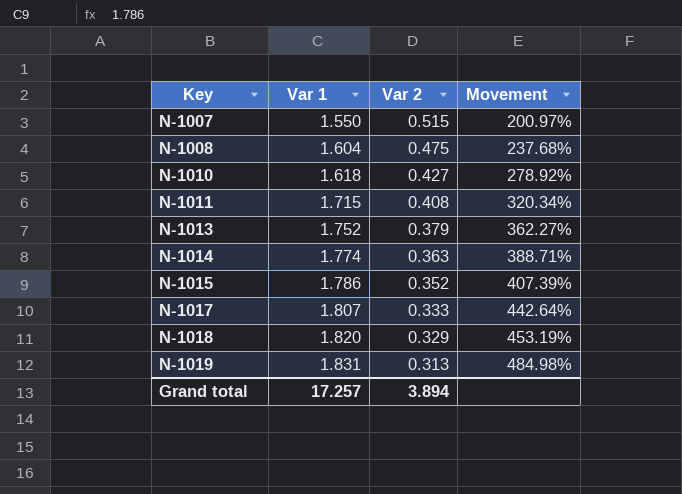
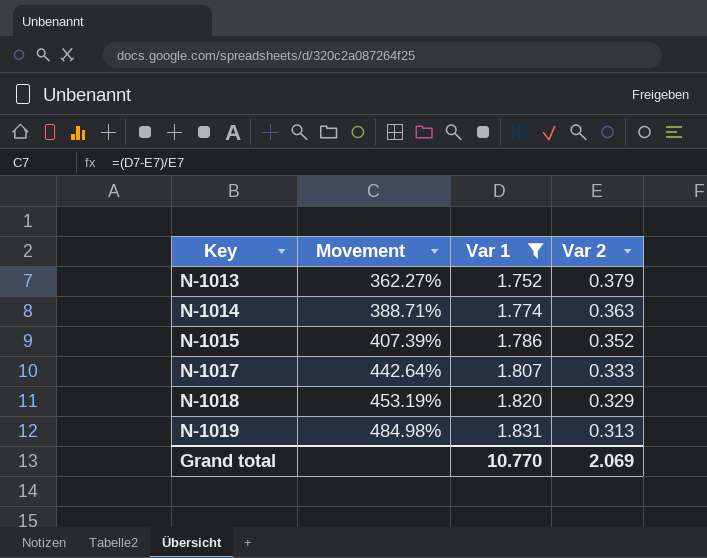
filter: none -> Var 1 >= 1.752
column Movement | position: 4 -> 2
Grand total | Var 1: 17.257 -> 10.770
Grand total | Var 2: 3.894 -> 2.069

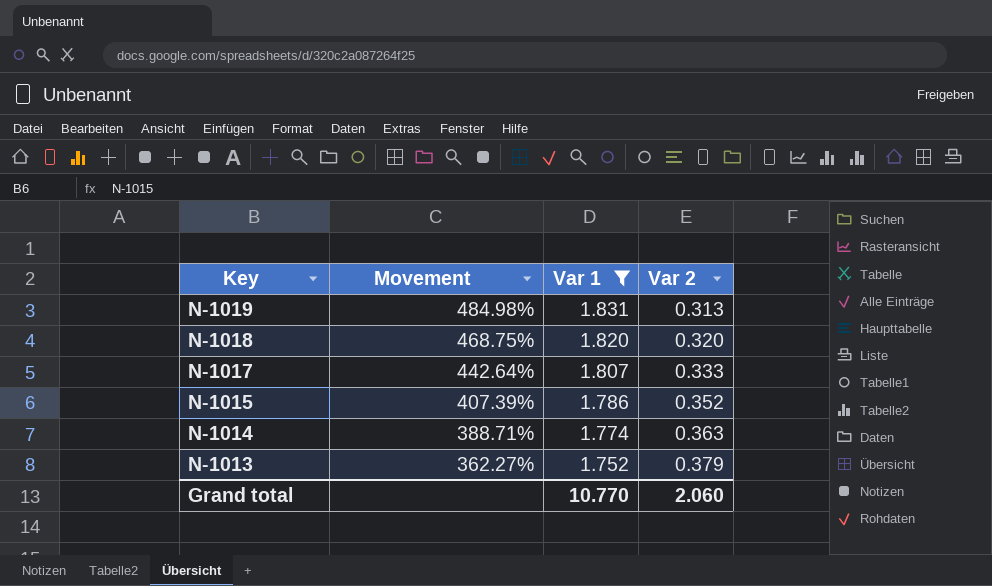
row order: Key ascending -> Key descending
N-1018 | Movement: 453.19% -> 468.75%
N-1018 | Var 2: 0.329 -> 0.320
Grand total | Var 2: 2.069 -> 2.060

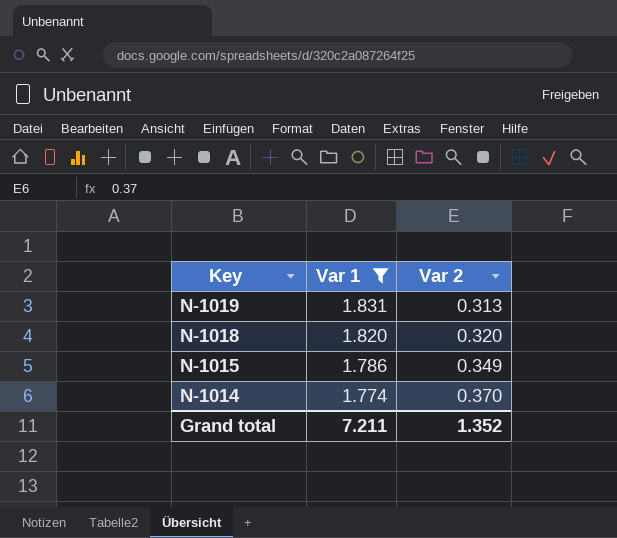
column Movement | formula: ([Var 1] - [Var 2]) / [Var 2] -> none
row N-1017: 442.64% | 1.807 | 0.333 -> none
row N-1013: 362.27% | 1.752 | 0.379 -> none
N-1015 | Var 2: 0.352 -> 0.349
N-1014 | Var 2: 0.363 -> 0.370
Grand total | Var 1: 10.770 -> 7.211
Grand total | Var 2: 2.060 -> 1.352

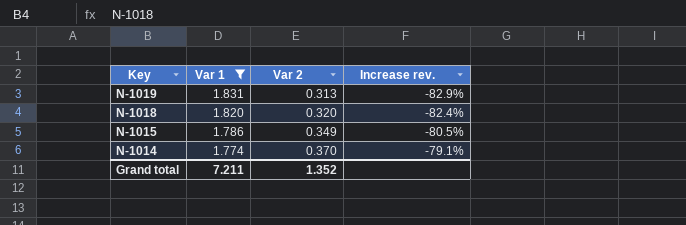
column Increase rev. | formula: none -> ([Var 2] - [Var 1]) / [Var 1]

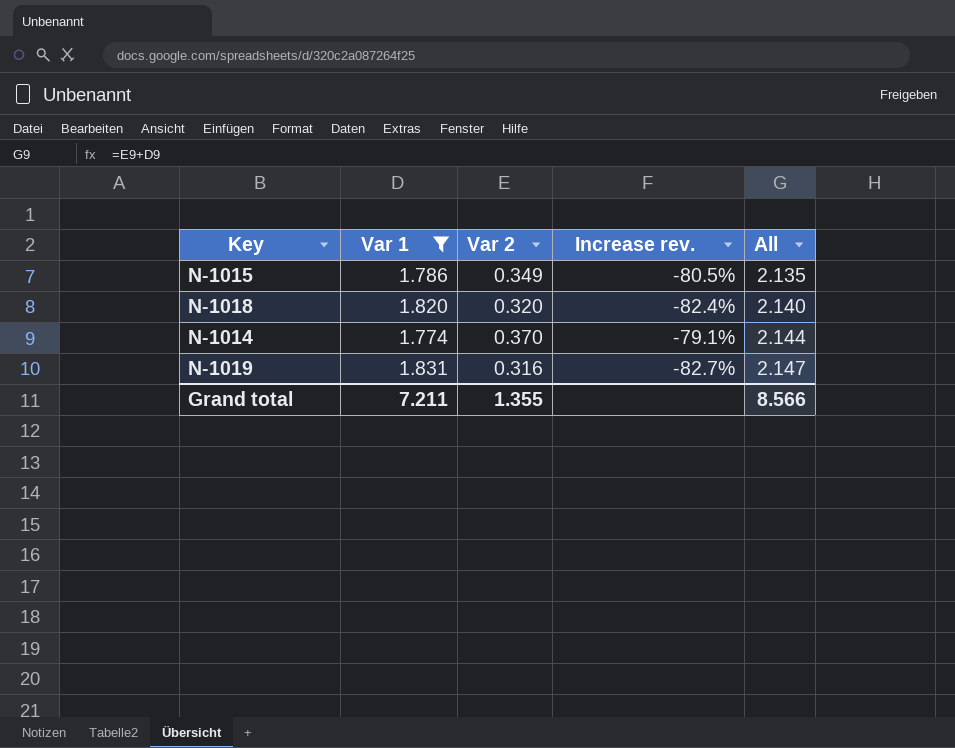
row order: Key descending -> All ascending
column All | formula: none -> [Var 1] + [Var 2]
N-1019 | Var 2: 0.313 -> 0.316
N-1019 | Increase rev.: -82.9% -> -82.7%
Grand total | Var 2: 1.352 -> 1.355

